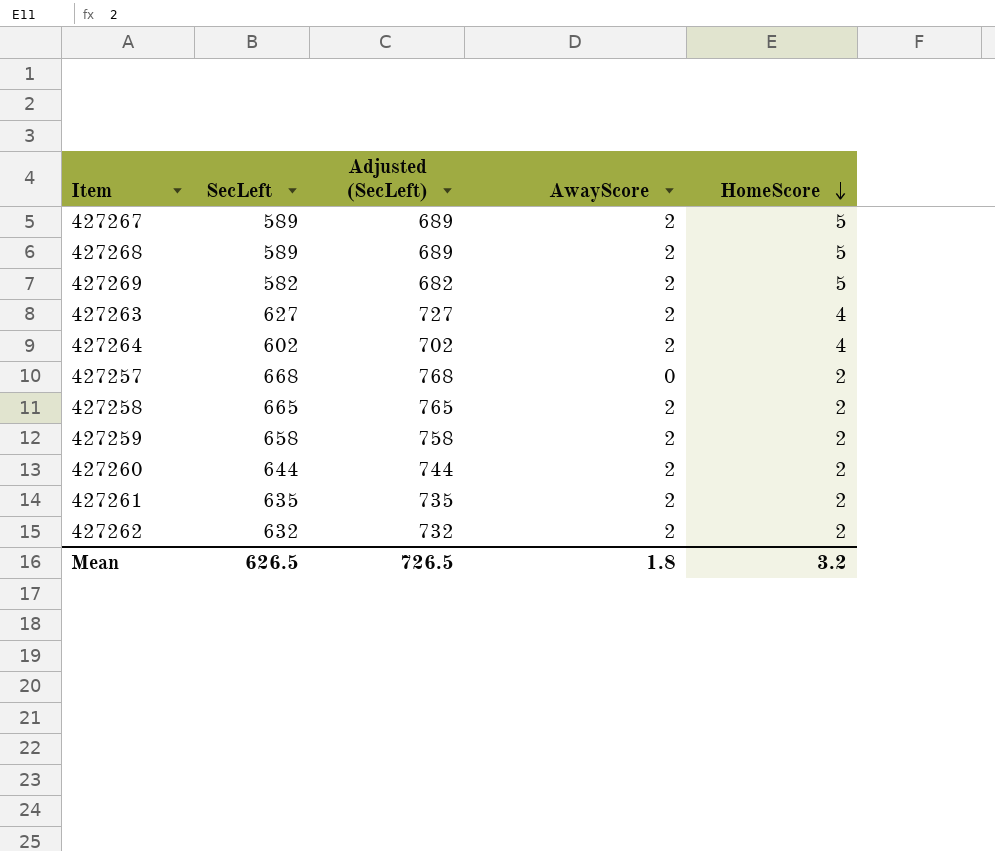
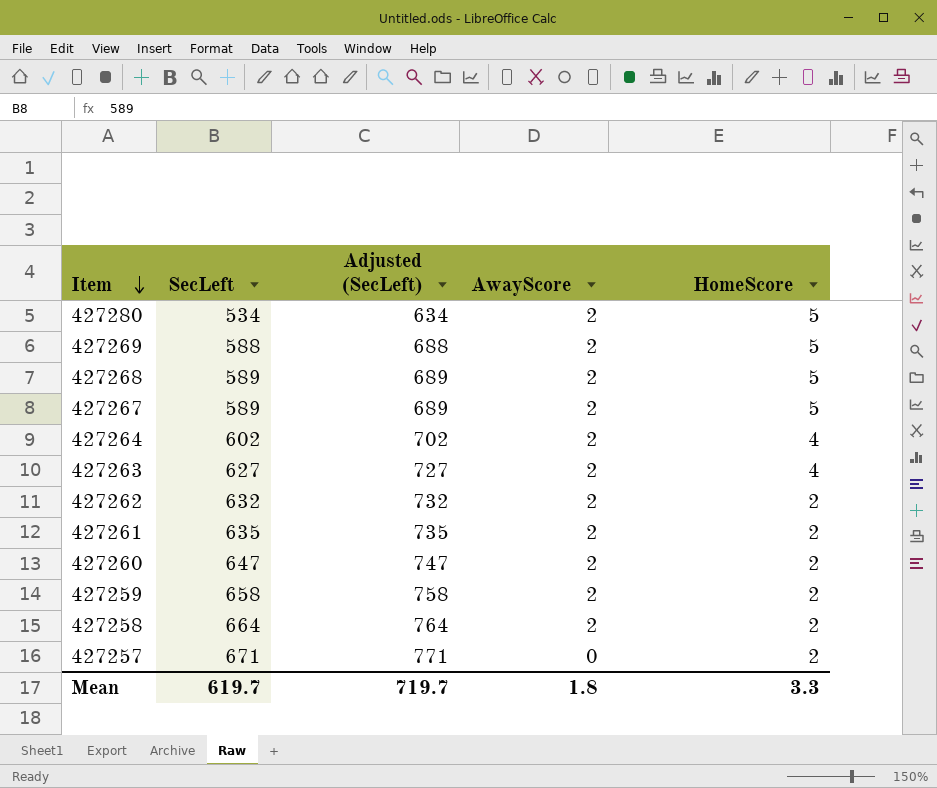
row order: HomeScore descending -> Item descending
row 427280: none -> 534 | 634 | 2 | 5
427269 | SecLeft: 582 -> 588
427269 | Adjusted (SecLeft): 682 -> 688
427260 | SecLeft: 644 -> 647
427260 | Adjusted (SecLeft): 744 -> 747
427258 | SecLeft: 665 -> 664
427258 | Adjusted (SecLeft): 765 -> 764
427257 | SecLeft: 668 -> 671
427257 | Adjusted (SecLeft): 768 -> 771
Mean | SecLeft: 626.5 -> 619.7
Mean | Adjusted (SecLeft): 726.5 -> 719.7
Mean | HomeScore: 3.2 -> 3.3

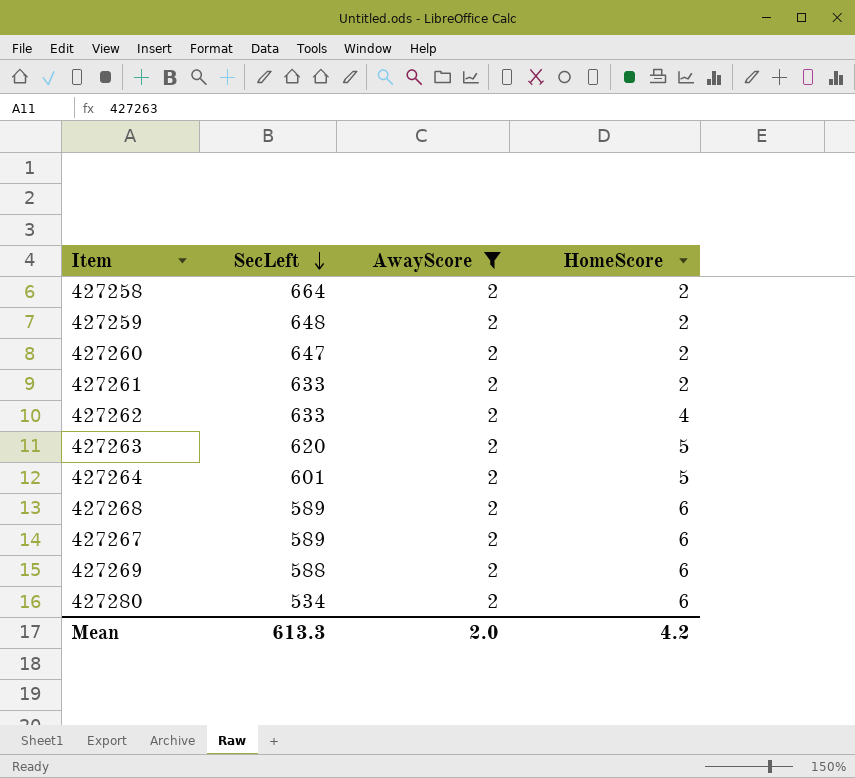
filter: none -> AwayScore = 2
row order: Item descending -> SecLeft descending
column Adjusted (SecLeft) | formula: [SecLeft] + 100 -> none
427259 | SecLeft: 658 -> 648
427261 | SecLeft: 635 -> 633
427262 | SecLeft: 632 -> 633
427262 | HomeScore: 2 -> 4
427263 | SecLeft: 627 -> 620
427263 | HomeScore: 4 -> 5
427264 | SecLeft: 602 -> 601
427264 | HomeScore: 4 -> 5
427268 | HomeScore: 5 -> 6
427267 | HomeScore: 5 -> 6
427269 | HomeScore: 5 -> 6
427280 | HomeScore: 5 -> 6
Mean | SecLeft: 619.7 -> 613.3
Mean | AwayScore: 1.8 -> 2.0
Mean | HomeScore: 3.3 -> 4.2

